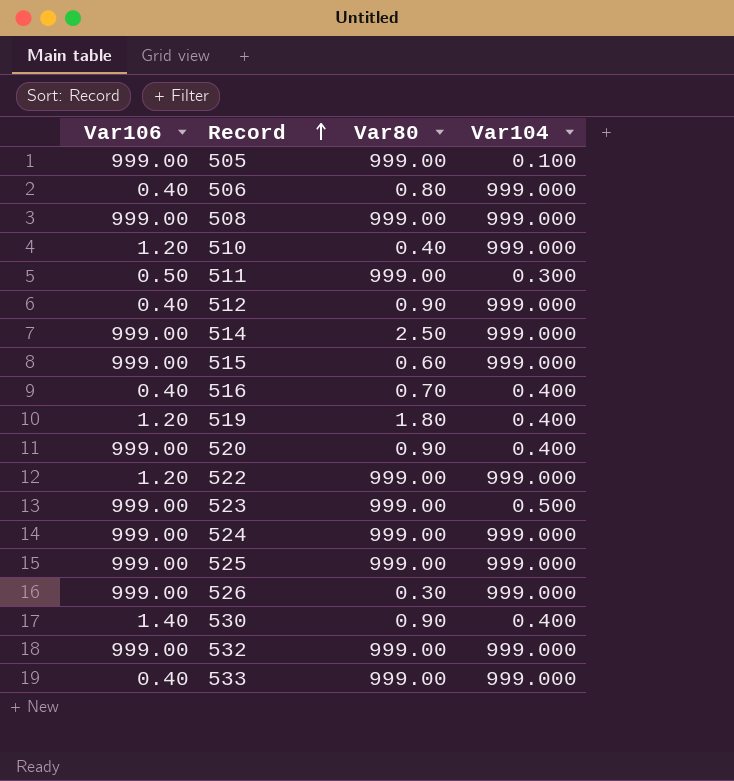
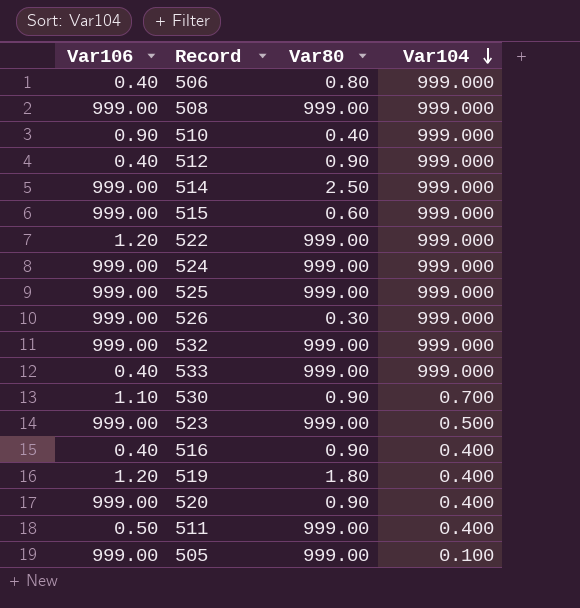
row order: Record ascending -> Var104 descending
510 | Var106: 1.20 -> 0.90
530 | Var106: 1.40 -> 1.10
530 | Var104: 0.400 -> 0.700
516 | Var80: 0.70 -> 0.90
511 | Var104: 0.300 -> 0.400

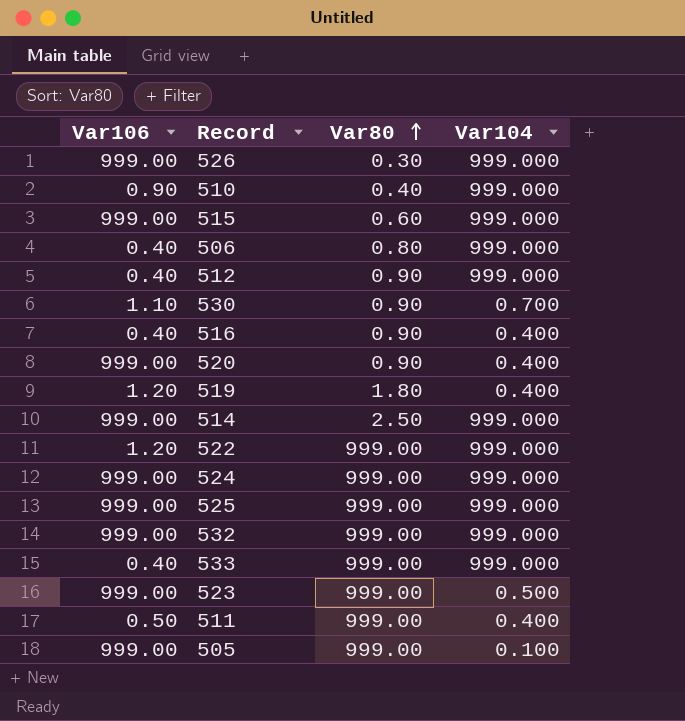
row order: Var104 descending -> Var80 ascending
row 508: 999.00 | 999.00 | 999.000 -> none

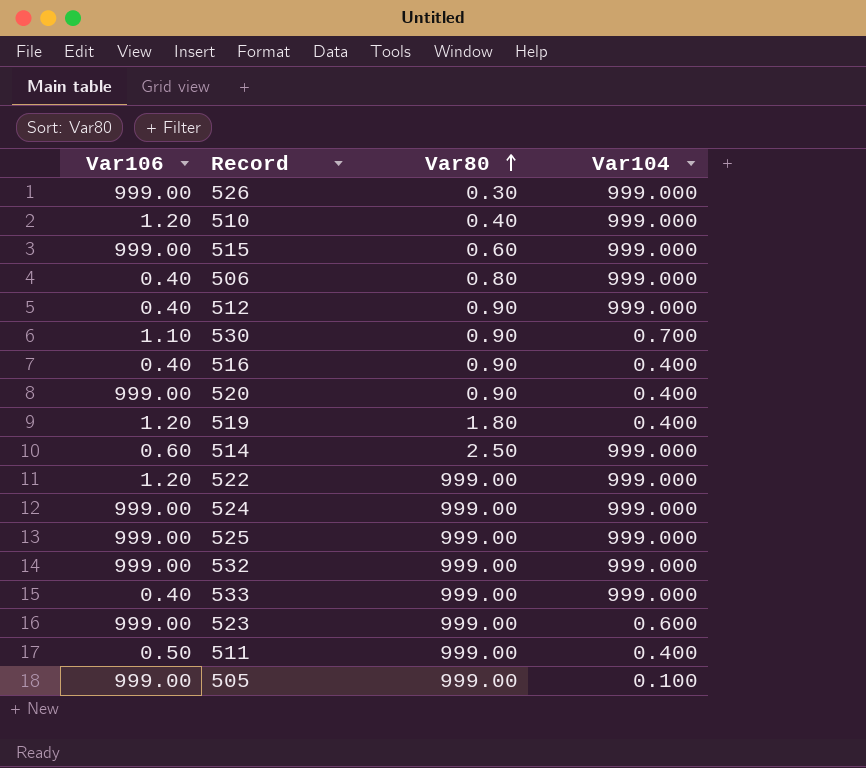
510 | Var106: 0.90 -> 1.20
514 | Var106: 999.00 -> 0.60
523 | Var104: 0.500 -> 0.600

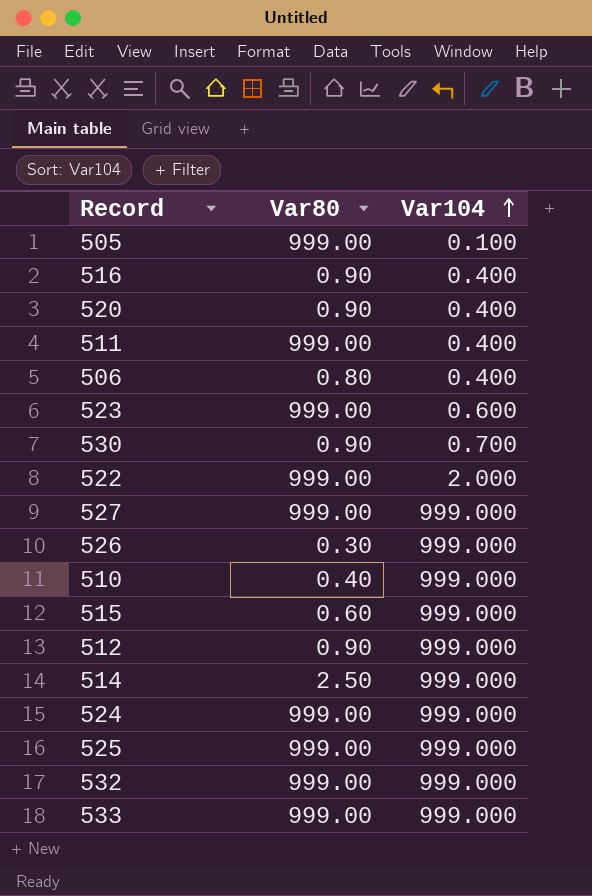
row order: Var80 ascending -> Var104 ascending
column Var106 | position: 1 -> none
row 519: 1.20 | 1.80 | 0.400 -> none
506 | Var104: 999.000 -> 0.400
522 | Var104: 999.000 -> 2.000
row 527: none -> 999.00 | 999.000

